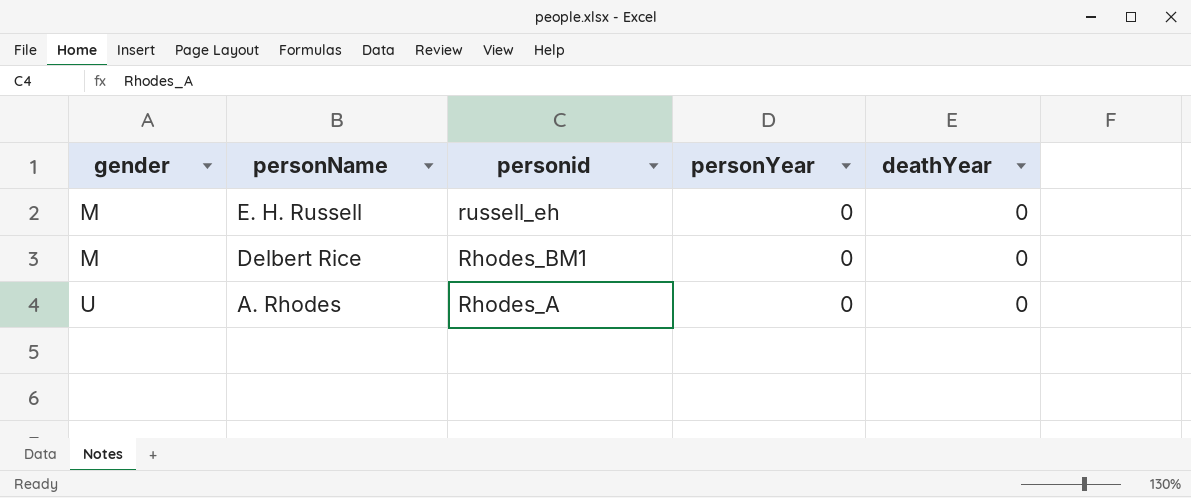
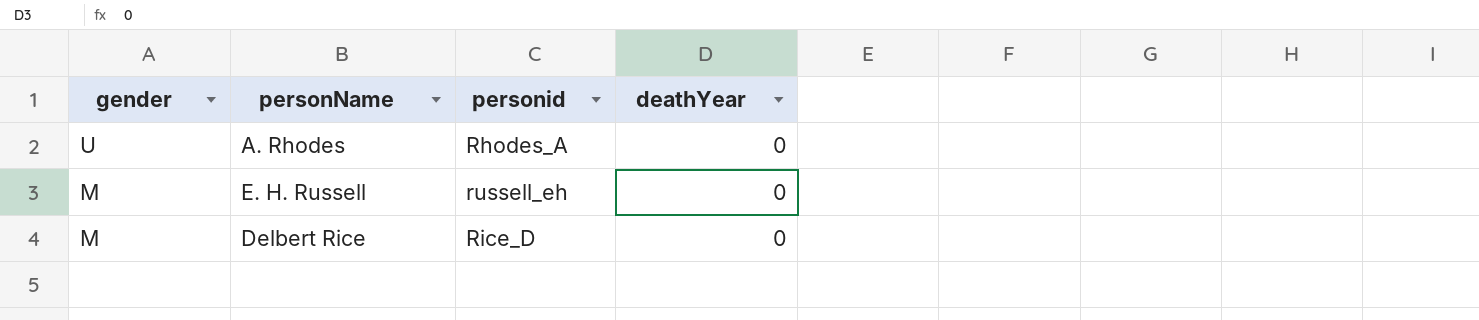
row order: gender ascending -> gender descending
column personYear | position: 4 -> none
Delbert Rice | personid: Rhodes_BM1 -> Rice_D

